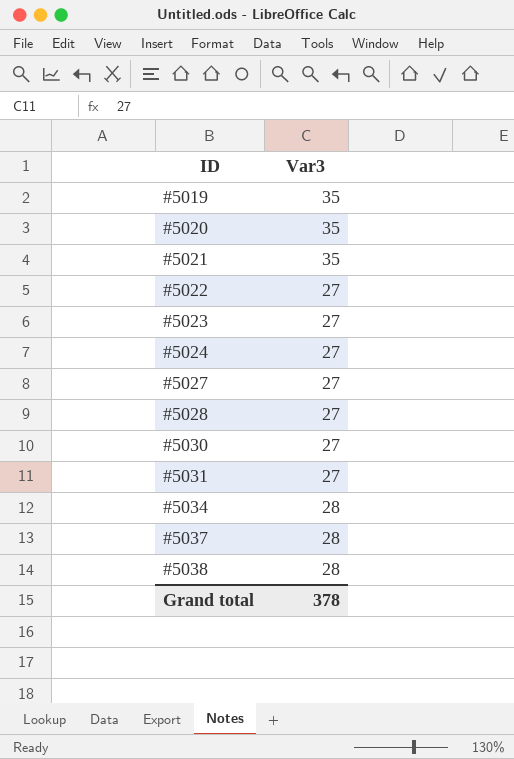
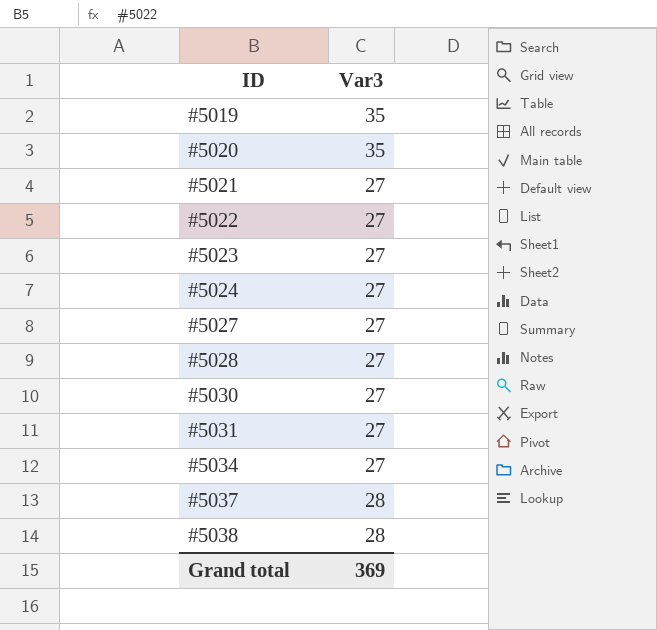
#5021 | Var3: 35 -> 27
#5034 | Var3: 28 -> 27
Grand total | Var3: 378 -> 369

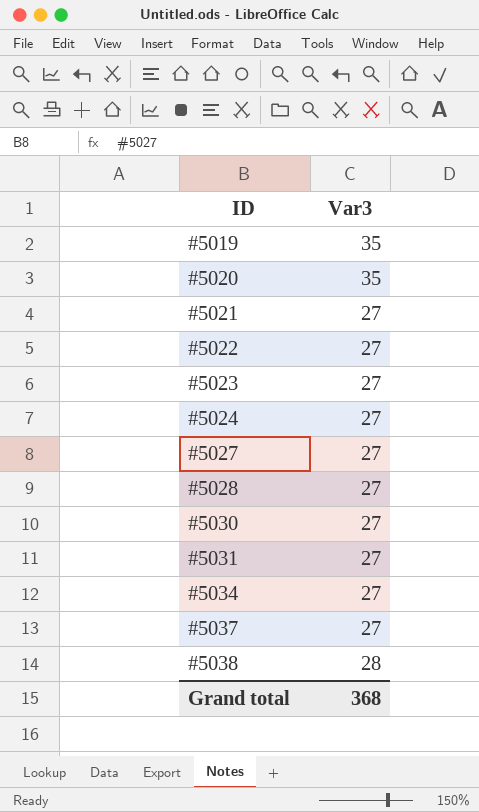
#5037 | Var3: 28 -> 27
Grand total | Var3: 369 -> 368

